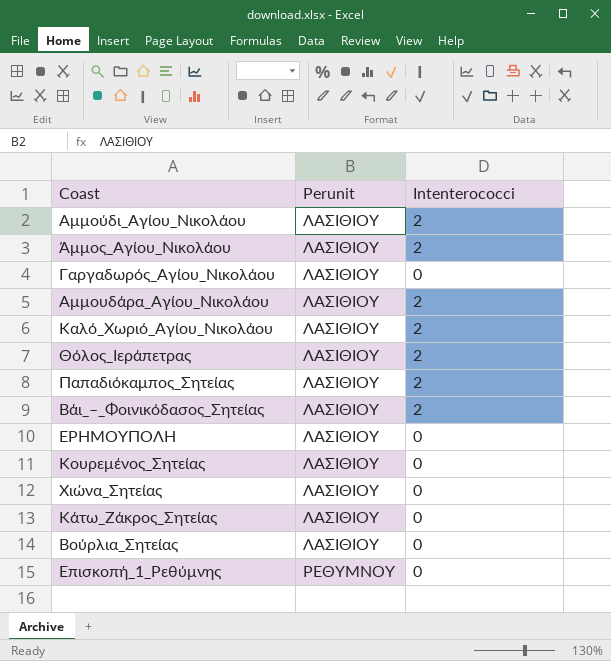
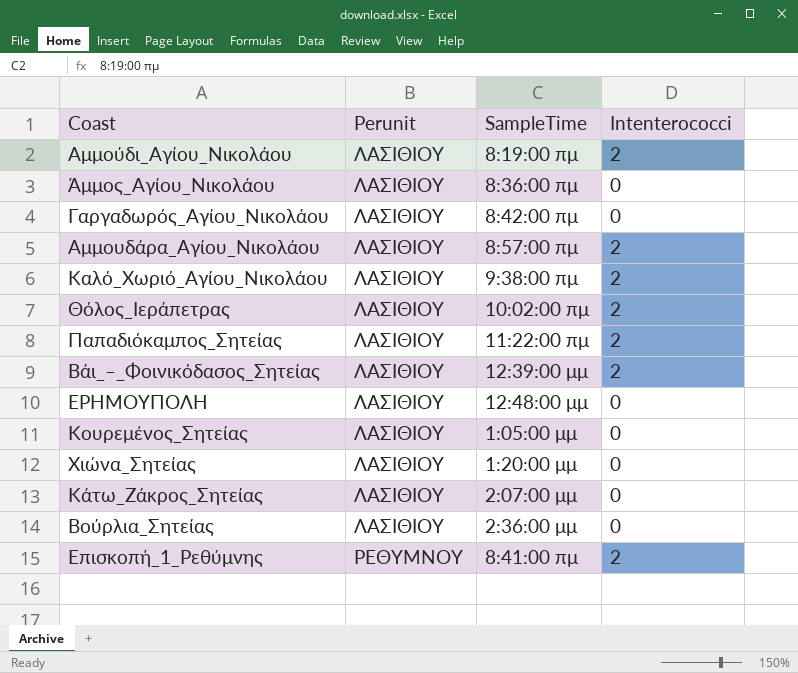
column SampleTime | position: none -> 3
Άμμος_Αγίου_Νικολάου | Intenterococci: 2 -> 0
Επισκοπή_1_Ρεθύμνης | Intenterococci: 0 -> 2

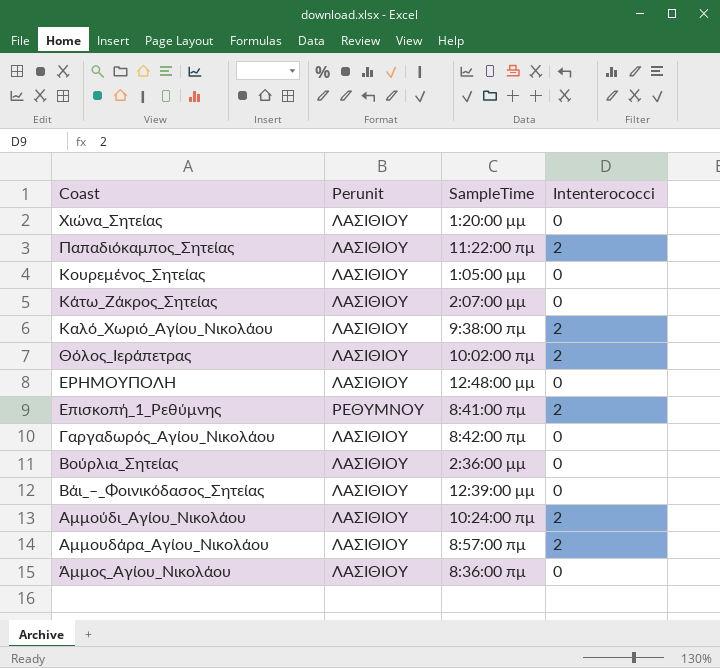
row order: Perunit ascending -> Coast descending
Βάι_–_Φοινικόδασος_Σητείας | Intenterococci: 2 -> 0
Αμμούδι_Αγίου_Νικολάου | SampleTime: 8:19:00 πμ -> 10:24:00 πμ

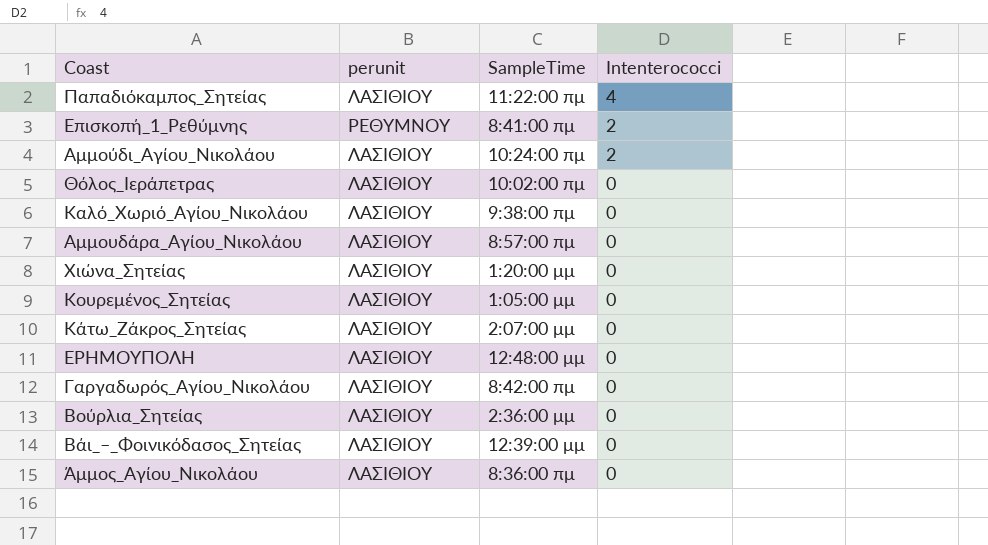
row order: Coast descending -> Intenterococci descending
column name: Perunit -> perunit
Παπαδιόκαμπος_Σητείας | Intenterococci: 2 -> 4
Θόλος_Ιεράπετρας | Intenterococci: 2 -> 0
Καλό_Χωριό_Αγίου_Νικολάου | Intenterococci: 2 -> 0
Αμμουδάρα_Αγίου_Νικολάου | Intenterococci: 2 -> 0

